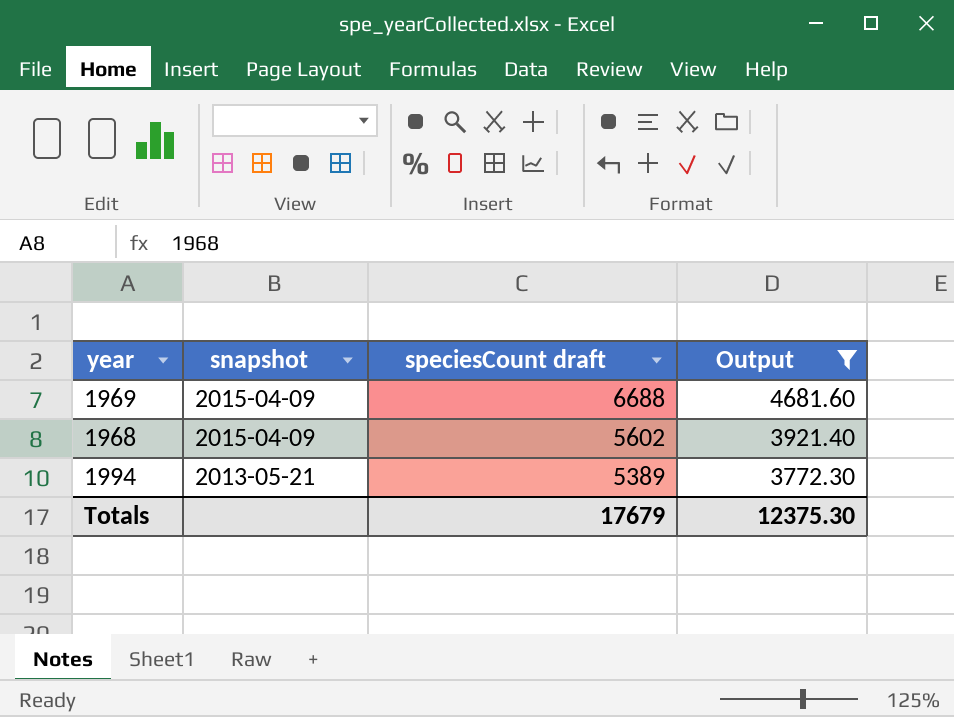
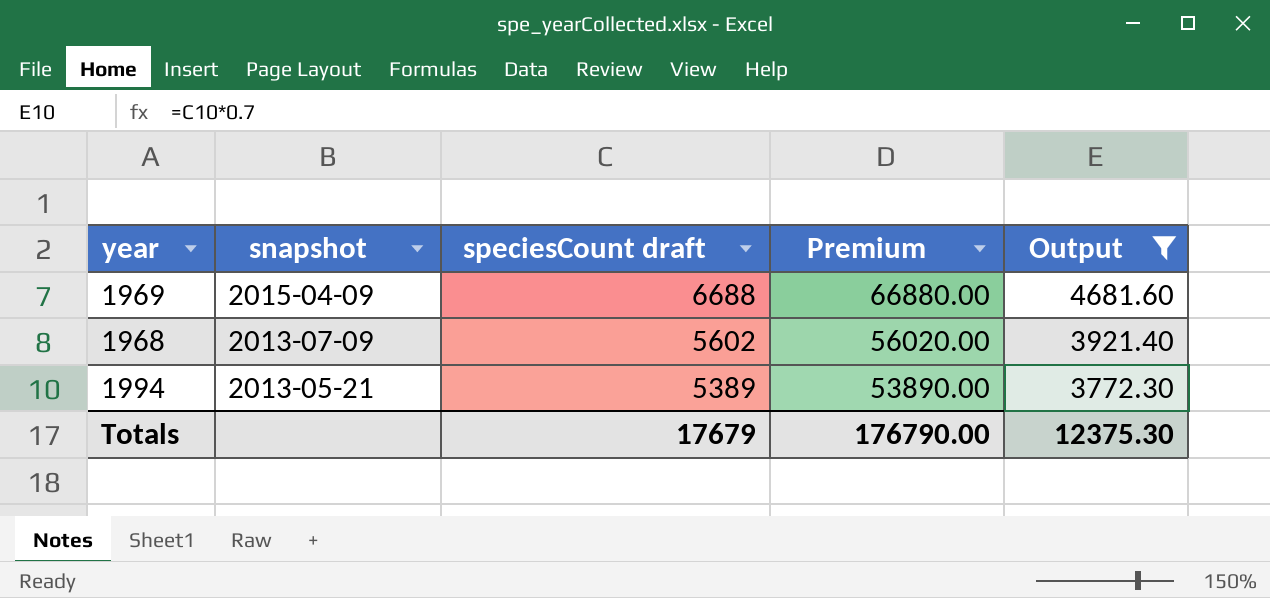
column Premium | formula: none -> [speciesCount draft] * 10
1968 | snapshot: 2015-04-09 -> 2013-07-09

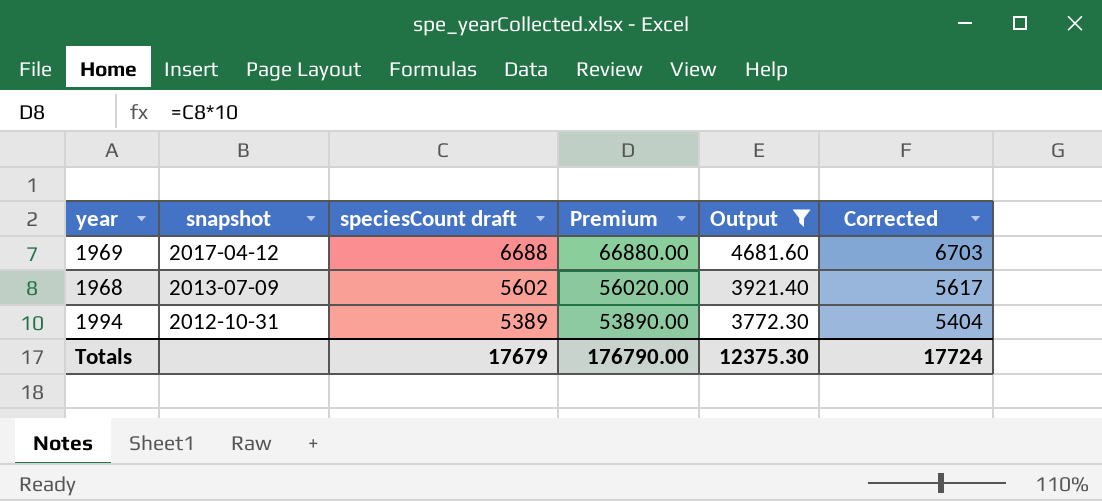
column Corrected | formula: none -> [speciesCount draft] + 15
1969 | snapshot: 2015-04-09 -> 2017-04-12
1994 | snapshot: 2013-05-21 -> 2012-10-31

